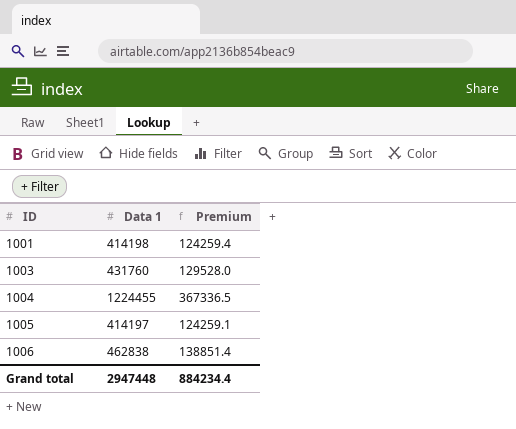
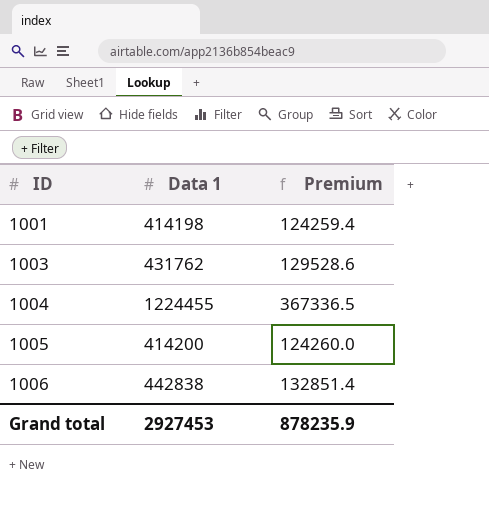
1003 | Data 1: 431760 -> 431762
1003 | Premium: 129528.0 -> 129528.6
1005 | Data 1: 414197 -> 414200
1005 | Premium: 124259.1 -> 124260.0
1006 | Data 1: 462838 -> 442838
1006 | Premium: 138851.4 -> 132851.4
Grand total | Data 1: 2947448 -> 2927453
Grand total | Premium: 884234.4 -> 878235.9

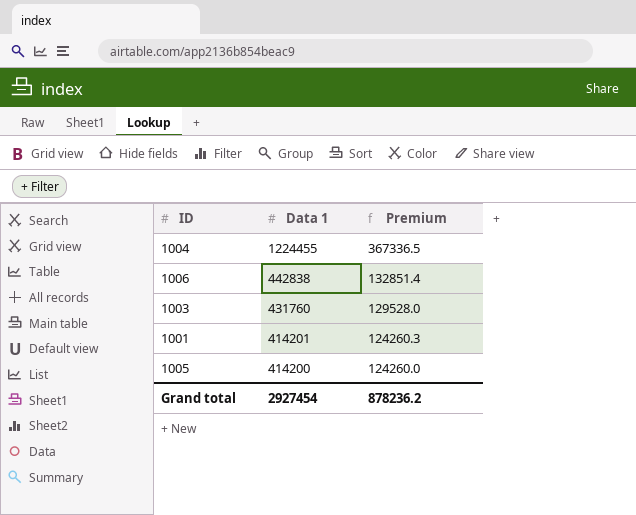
row order: ID ascending -> Data 1 descending
1003 | Data 1: 431762 -> 431760
1003 | Premium: 129528.6 -> 129528.0
1001 | Data 1: 414198 -> 414201
1001 | Premium: 124259.4 -> 124260.3
Grand total | Data 1: 2927453 -> 2927454
Grand total | Premium: 878235.9 -> 878236.2

